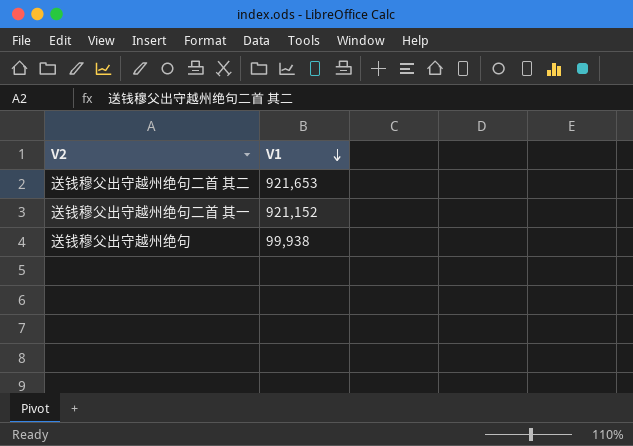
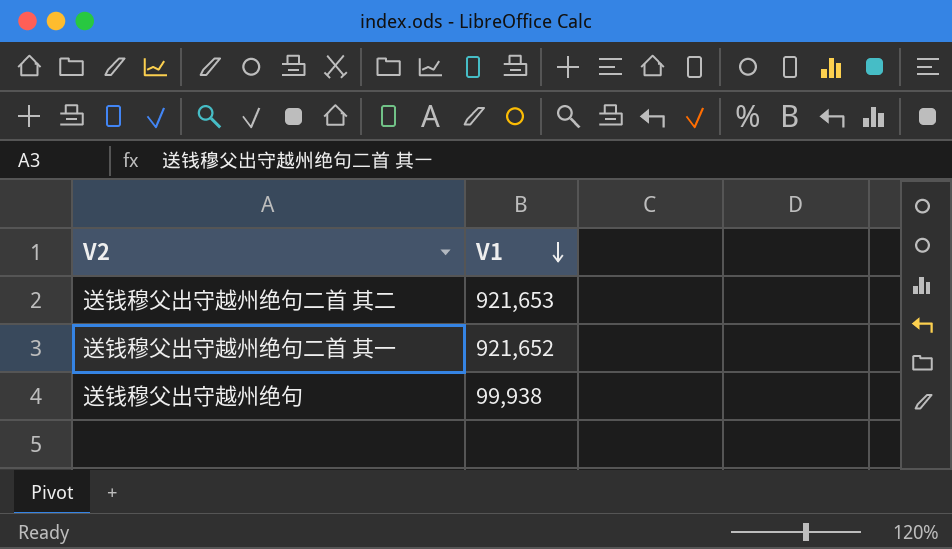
送钱穆父出守越州绝句二首 其一 | V1: 921,152 -> 921,652

